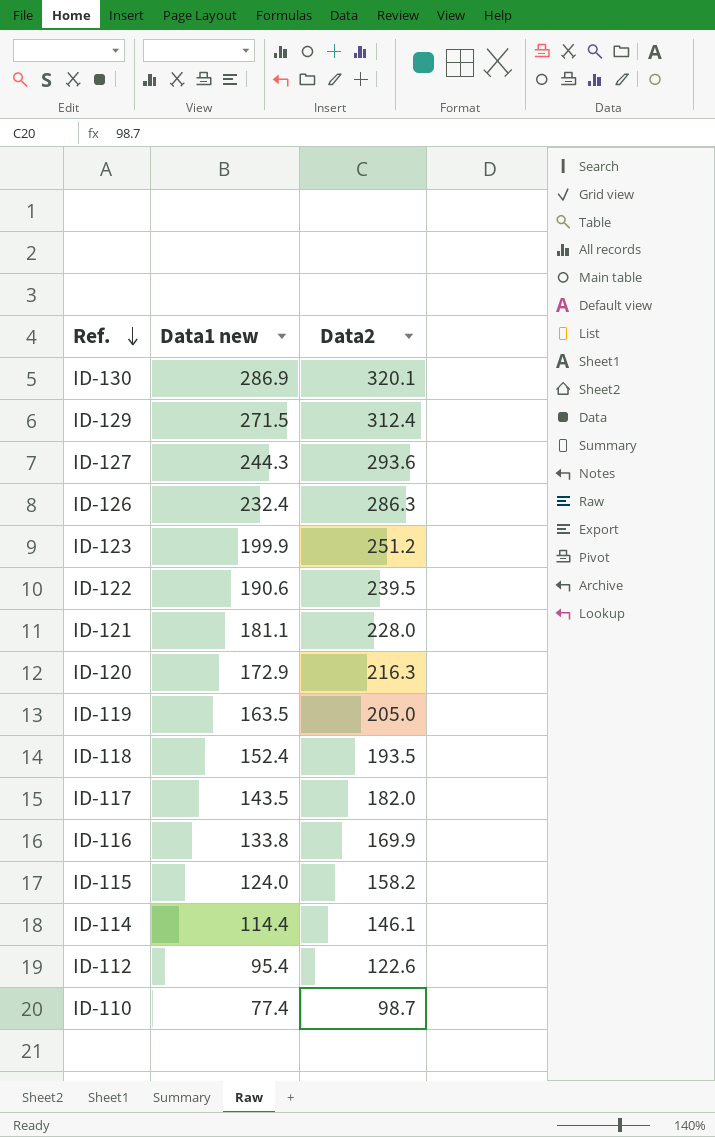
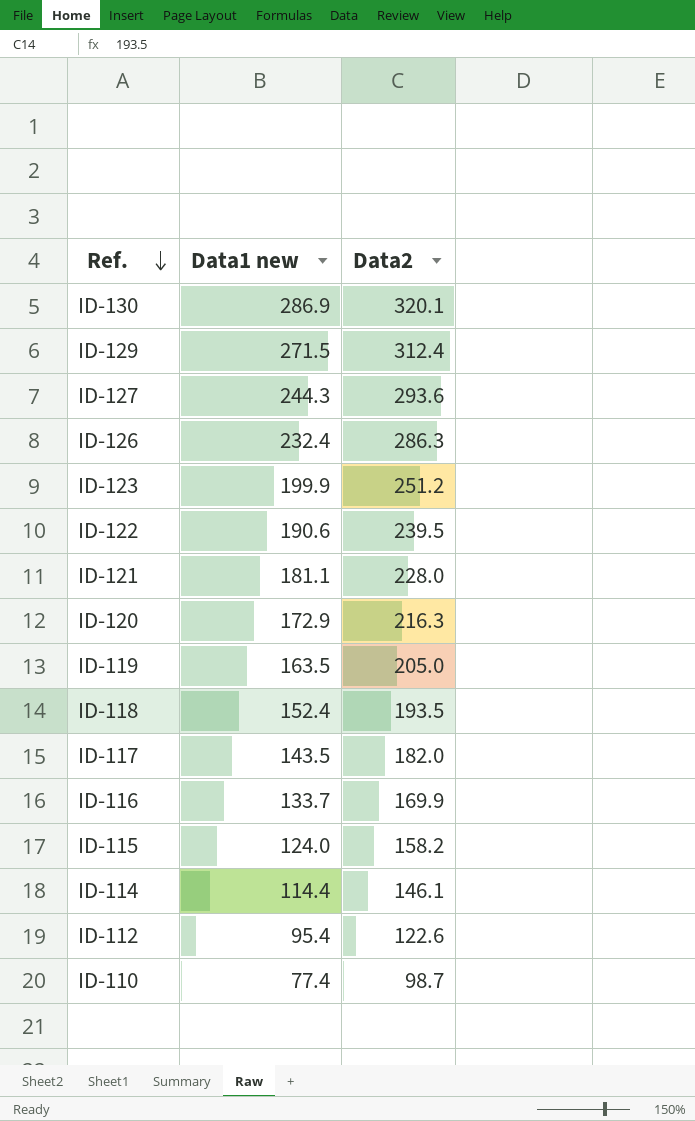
ID-116 | Data1 new: 133.8 -> 133.7

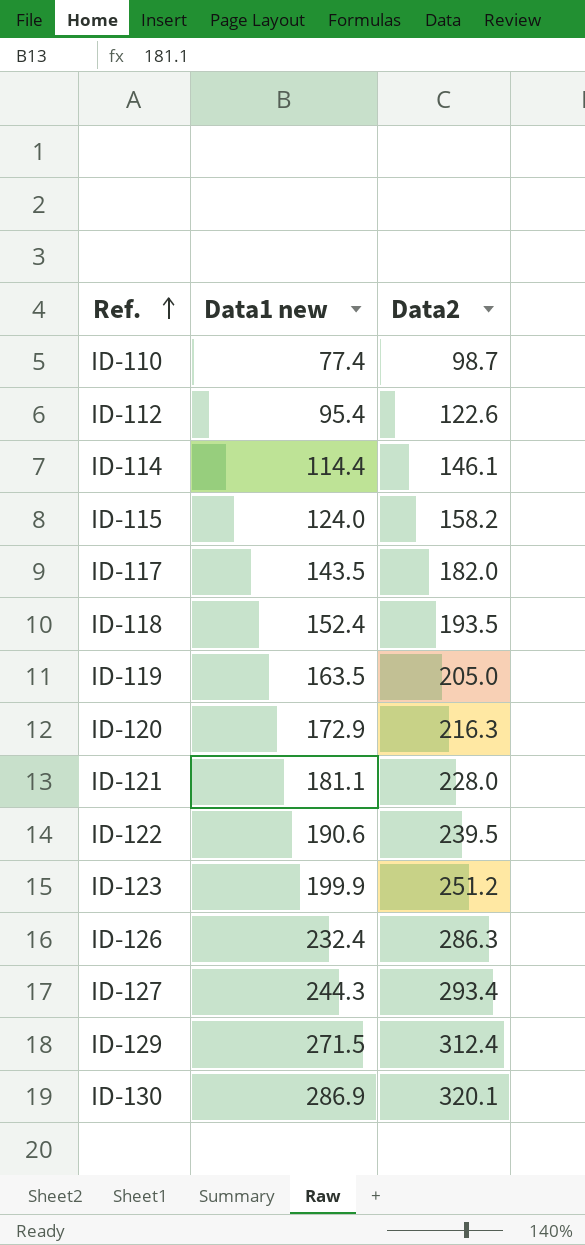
row order: Ref. descending -> Ref. ascending
row ID-116: 133.7 | 169.9 -> none
ID-127 | Data2: 293.6 -> 293.4

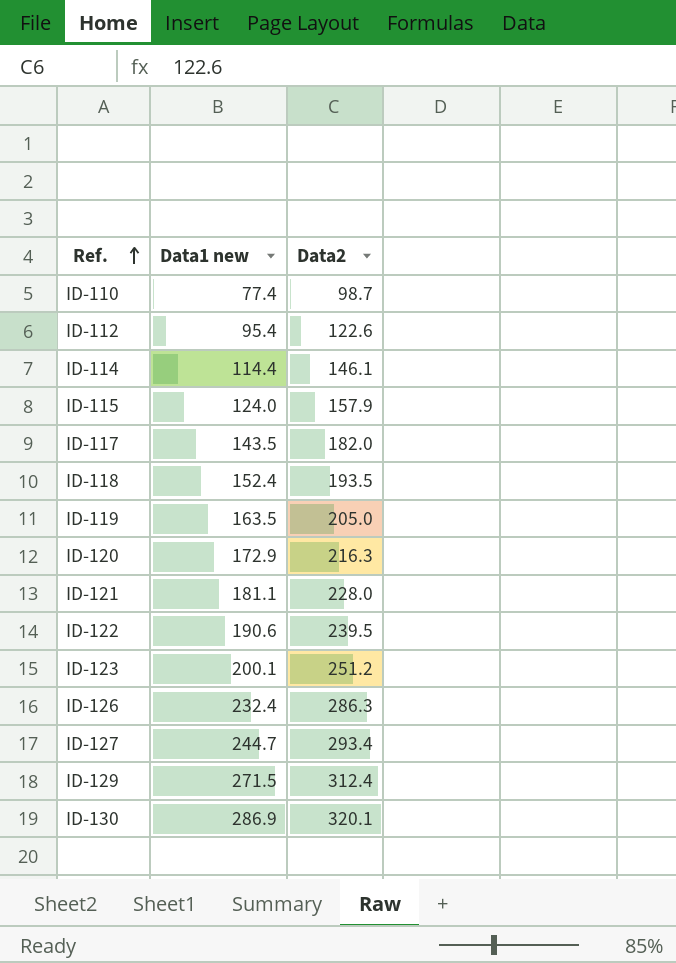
ID-115 | Data2: 158.2 -> 157.9
ID-123 | Data1 new: 199.9 -> 200.1
ID-127 | Data1 new: 244.3 -> 244.7

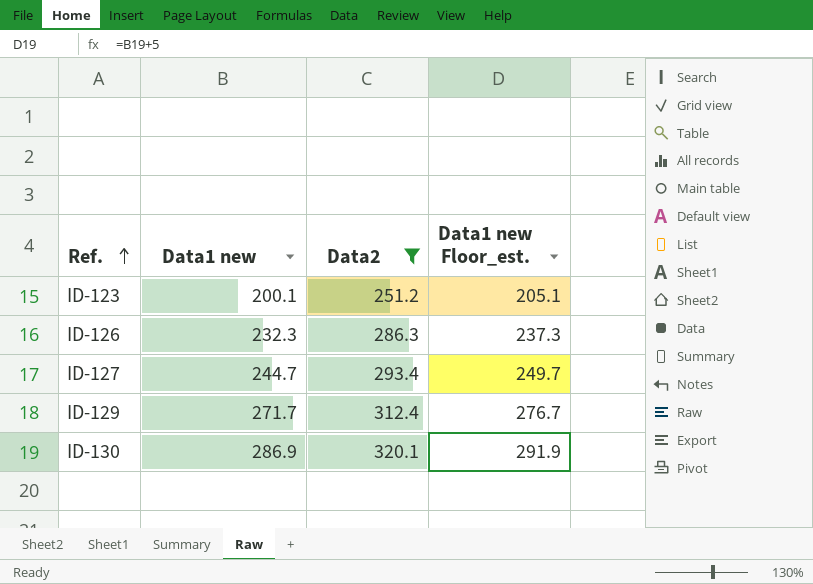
filter: none -> Data2 >= 251.2
column Data1 new Floor_est. | formula: none -> [Data1 new] + 5
ID-126 | Data1 new: 232.4 -> 232.3
ID-129 | Data1 new: 271.5 -> 271.7

